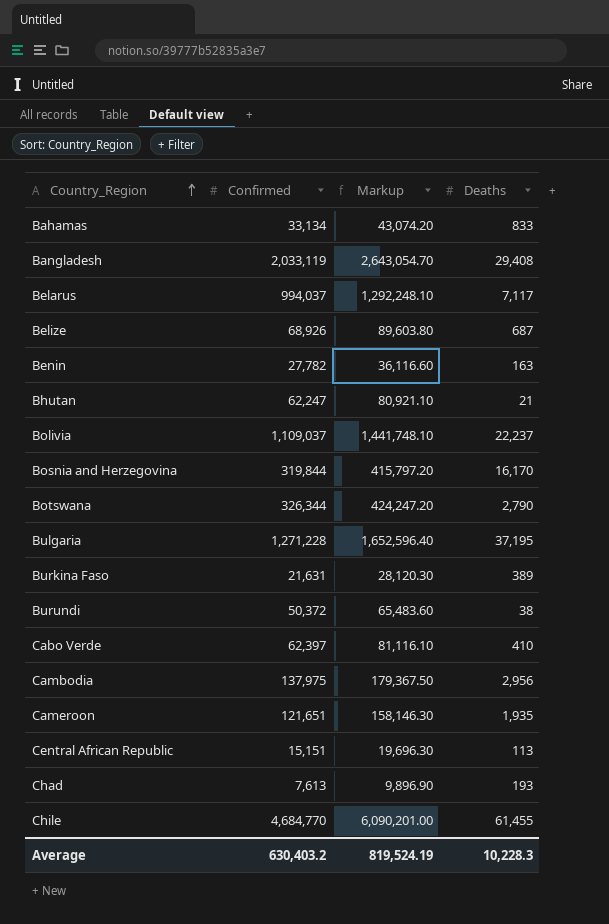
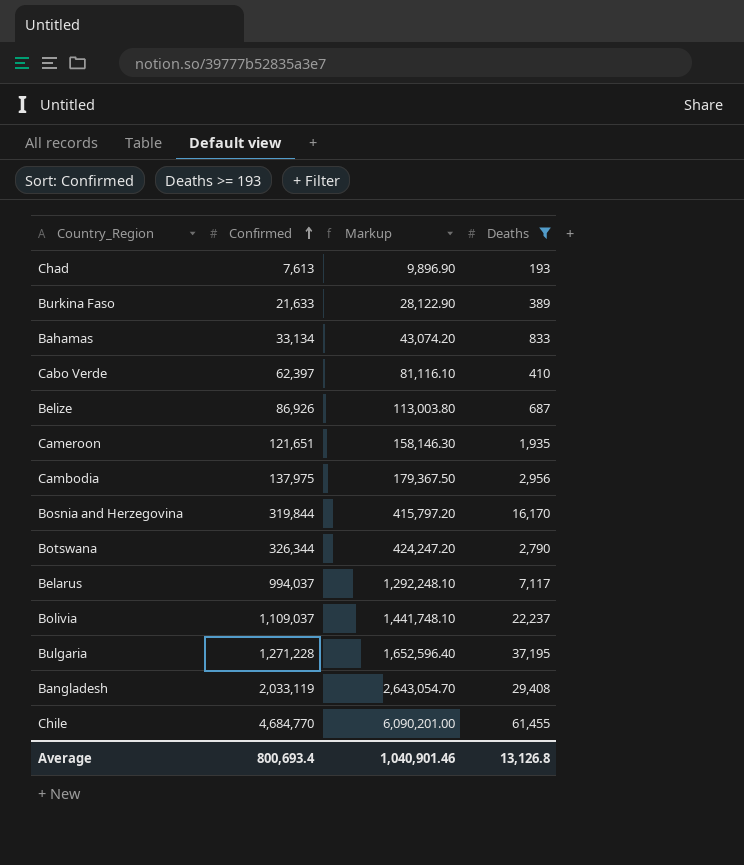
filter: none -> Deaths >= 193
row order: Country_Region ascending -> Confirmed ascending
Burkina Faso | Confirmed: 21,631 -> 21,633
Burkina Faso | Markup: 28,120.30 -> 28,122.90
Belize | Confirmed: 68,926 -> 86,926
Belize | Markup: 89,603.80 -> 113,003.80
Average | Confirmed: 630,403.2 -> 800,693.4
Average | Markup: 819,524.19 -> 1,040,901.46
Average | Deaths: 10,228.3 -> 13,126.8

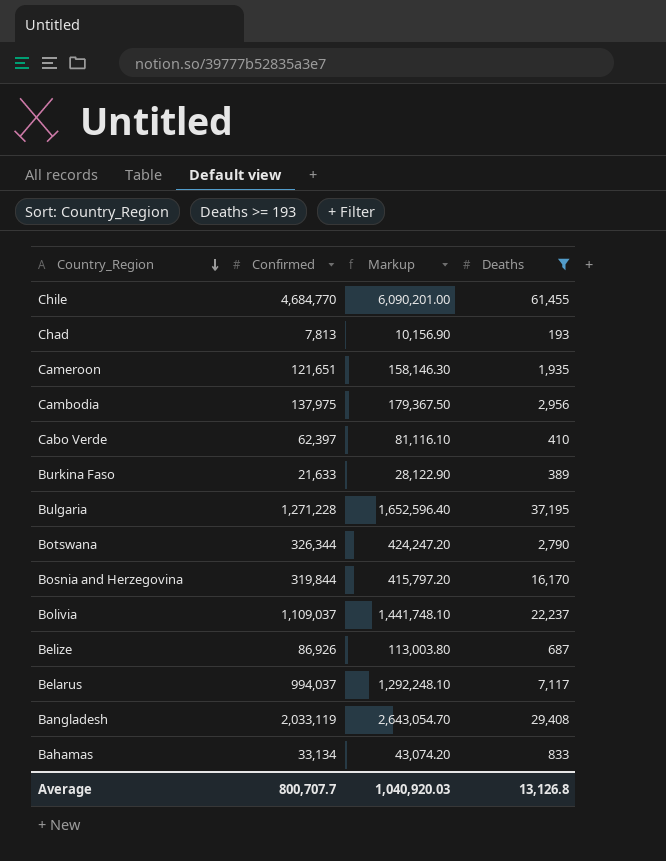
row order: Confirmed ascending -> Country_Region descending
Chad | Confirmed: 7,613 -> 7,813
Chad | Markup: 9,896.90 -> 10,156.90
Average | Confirmed: 800,693.4 -> 800,707.7
Average | Markup: 1,040,901.46 -> 1,040,920.03

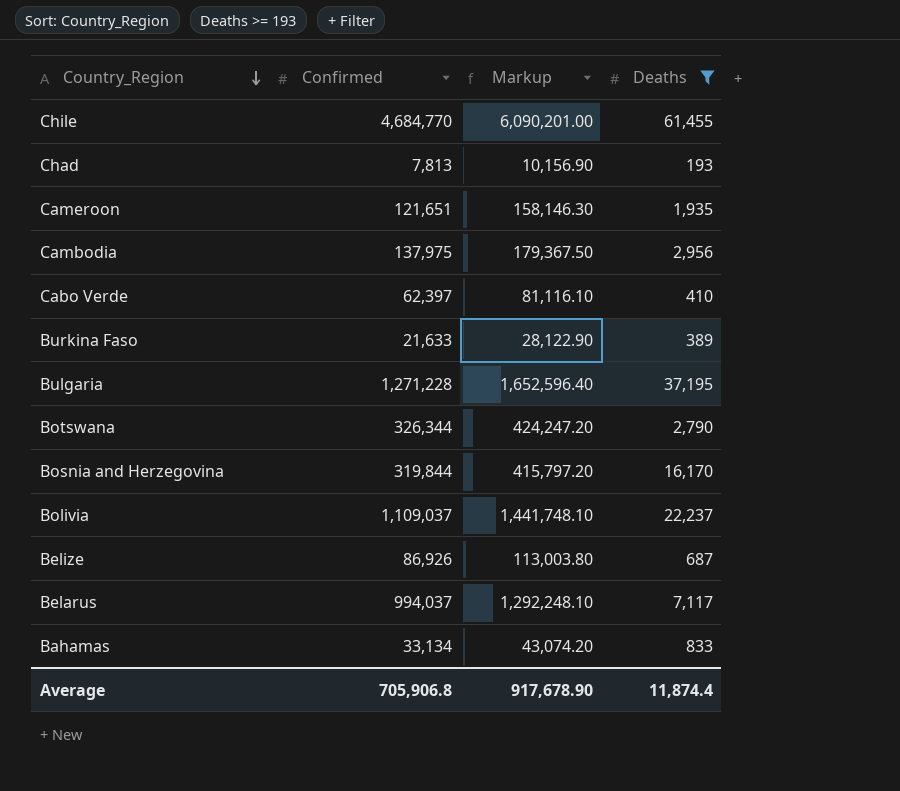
row Bangladesh: 2,033,119 | 2,643,054.70 | 29,408 -> none
Average | Confirmed: 800,707.7 -> 705,906.8
Average | Markup: 1,040,920.03 -> 917,678.90
Average | Deaths: 13,126.8 -> 11,874.4

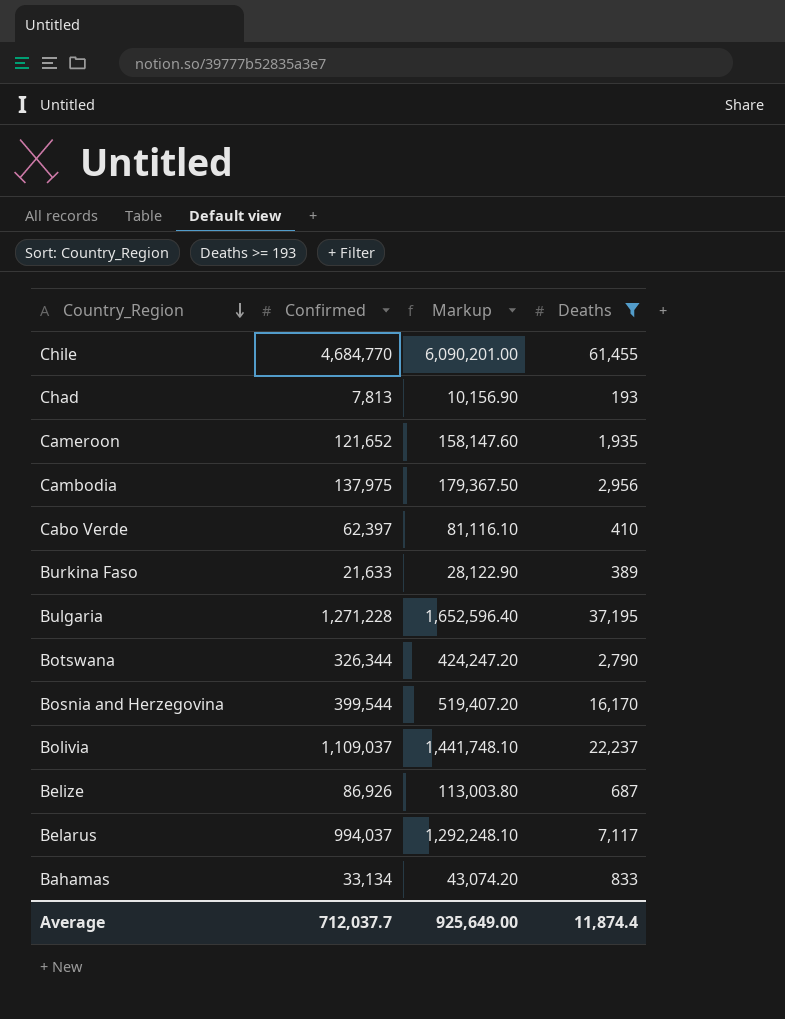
Cameroon | Confirmed: 121,651 -> 121,652
Cameroon | Markup: 158,146.30 -> 158,147.60
Bosnia and Herzegovina | Confirmed: 319,844 -> 399,544
Bosnia and Herzegovina | Markup: 415,797.20 -> 519,407.20
Average | Confirmed: 705,906.8 -> 712,037.7
Average | Markup: 917,678.90 -> 925,649.00

